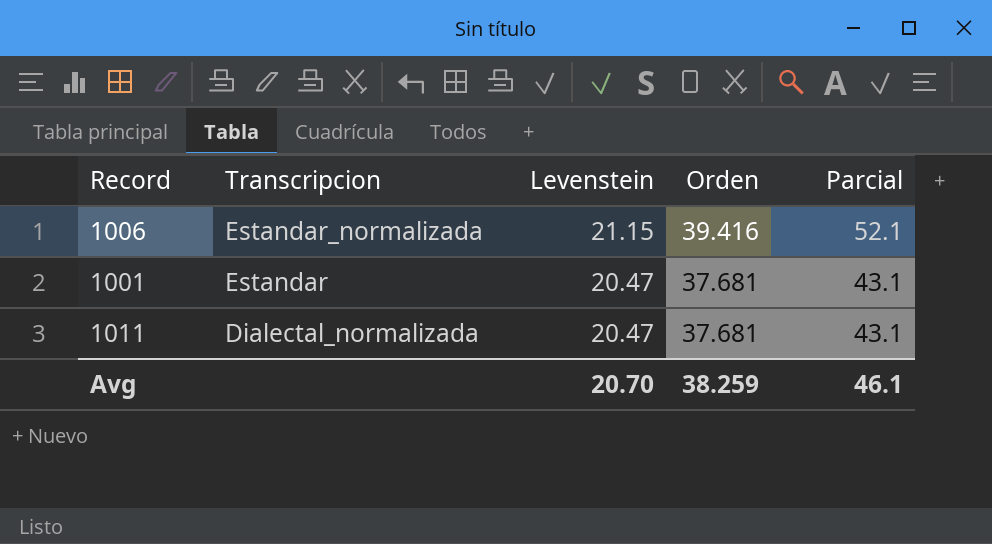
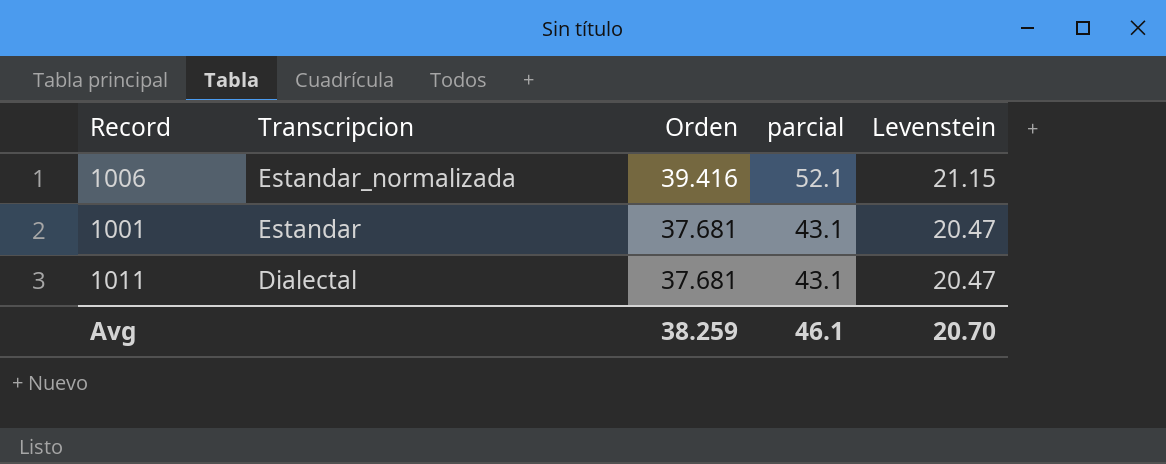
column name: Parcial -> parcial
column Levenstein | position: 3 -> 5
1011 | Transcripcion: Dialectal_normalizada -> Dialectal

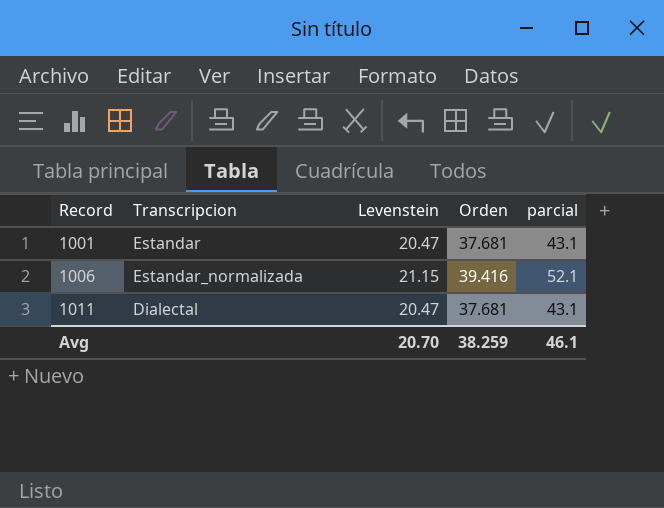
row order: Transcripcion descending -> Record ascending
column Levenstein | position: 5 -> 3

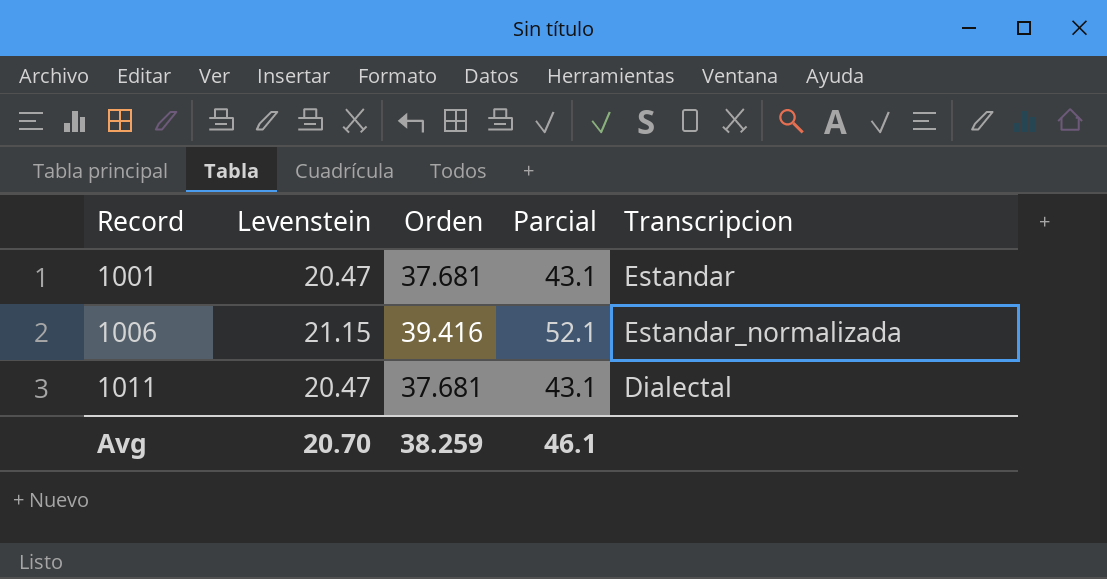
column name: parcial -> Parcial
column Transcripcion | position: 2 -> 5

